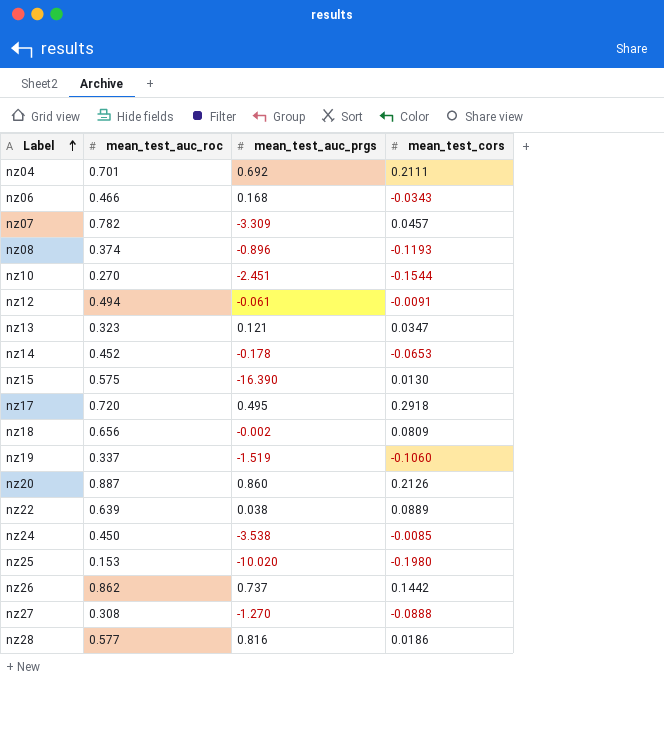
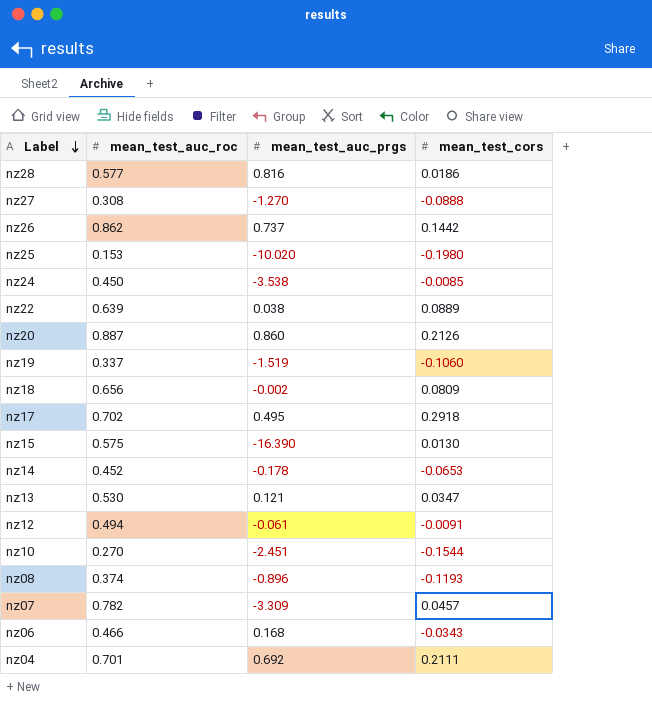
row order: Label ascending -> Label descending
nz17 | mean_test_auc_roc: 0.720 -> 0.702
nz13 | mean_test_auc_roc: 0.323 -> 0.530

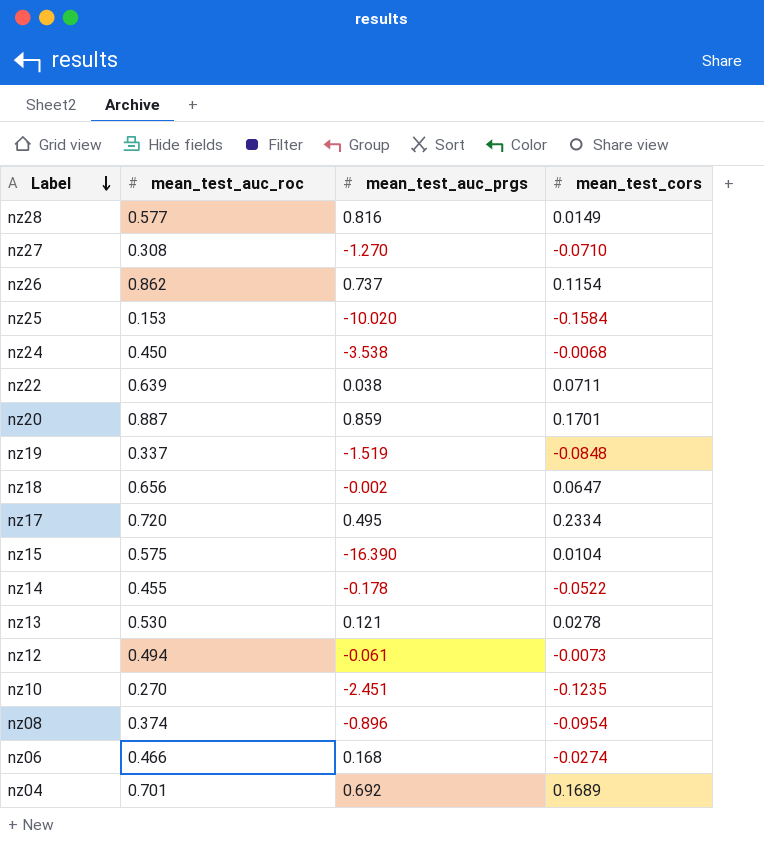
row nz07: 0.782 | -3.309 | 0.0457 -> none
nz28 | mean_test_cors: 0.0186 -> 0.0149
nz27 | mean_test_cors: -0.0888 -> -0.0710
nz26 | mean_test_cors: 0.1442 -> 0.1154
nz25 | mean_test_cors: -0.1980 -> -0.1584
nz24 | mean_test_cors: -0.0085 -> -0.0068
nz22 | mean_test_cors: 0.0889 -> 0.0711
nz20 | mean_test_auc_prgs: 0.860 -> 0.859
nz20 | mean_test_cors: 0.2126 -> 0.1701
nz19 | mean_test_cors: -0.1060 -> -0.0848
nz18 | mean_test_cors: 0.0809 -> 0.0647
nz17 | mean_test_auc_roc: 0.702 -> 0.720
nz17 | mean_test_cors: 0.2918 -> 0.2334
nz15 | mean_test_cors: 0.0130 -> 0.0104
nz14 | mean_test_auc_roc: 0.452 -> 0.455
nz14 | mean_test_cors: -0.0653 -> -0.0522
nz13 | mean_test_cors: 0.0347 -> 0.0278
nz12 | mean_test_cors: -0.0091 -> -0.0073
nz10 | mean_test_cors: -0.1544 -> -0.1235
nz08 | mean_test_cors: -0.1193 -> -0.0954
nz06 | mean_test_cors: -0.0343 -> -0.0274
nz04 | mean_test_cors: 0.2111 -> 0.1689

